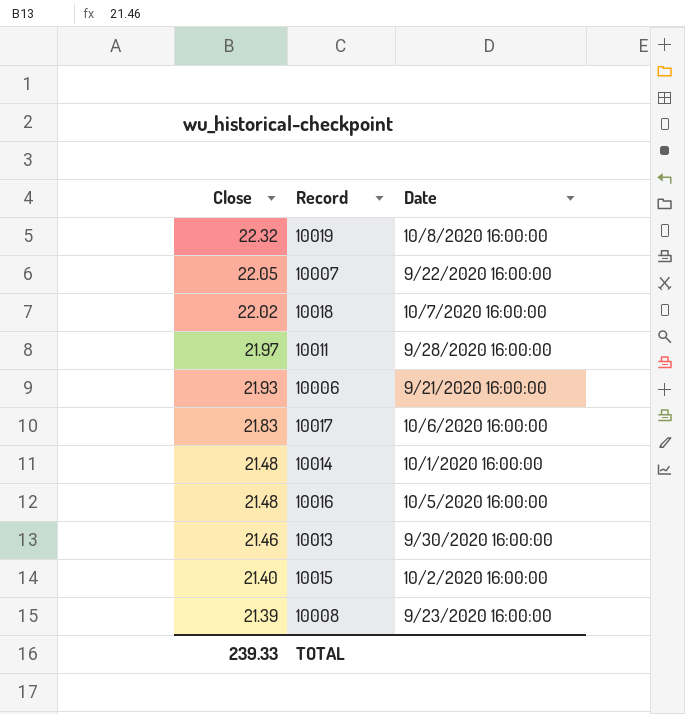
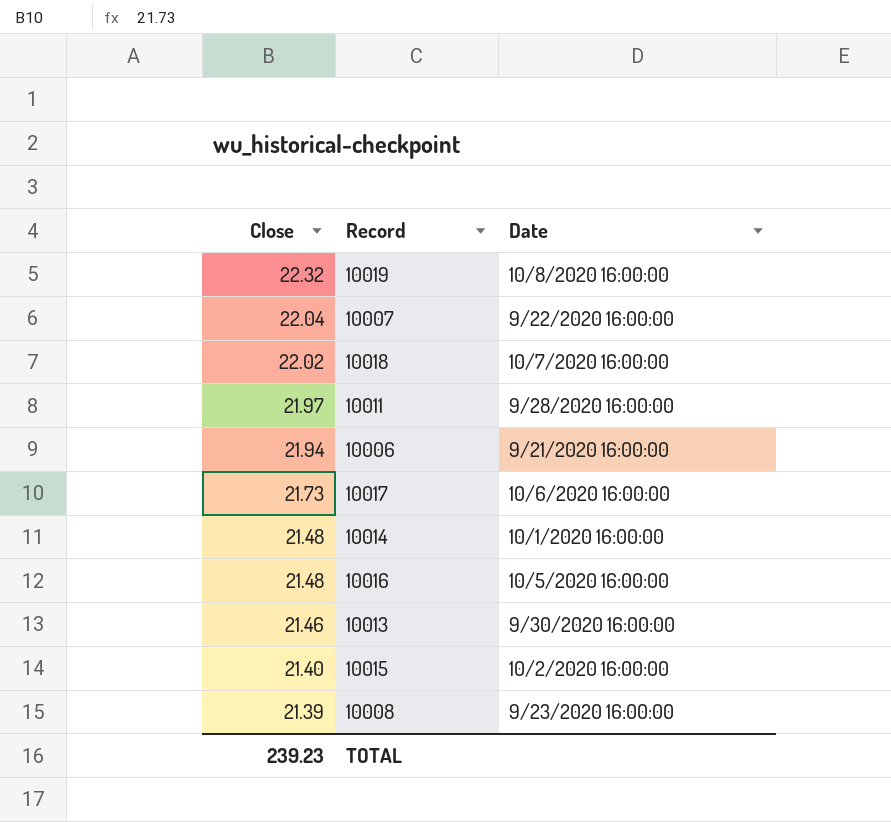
10007 | Close: 22.05 -> 22.04
10006 | Close: 21.93 -> 21.94
10017 | Close: 21.83 -> 21.73
TOTAL | Close: 239.33 -> 239.23

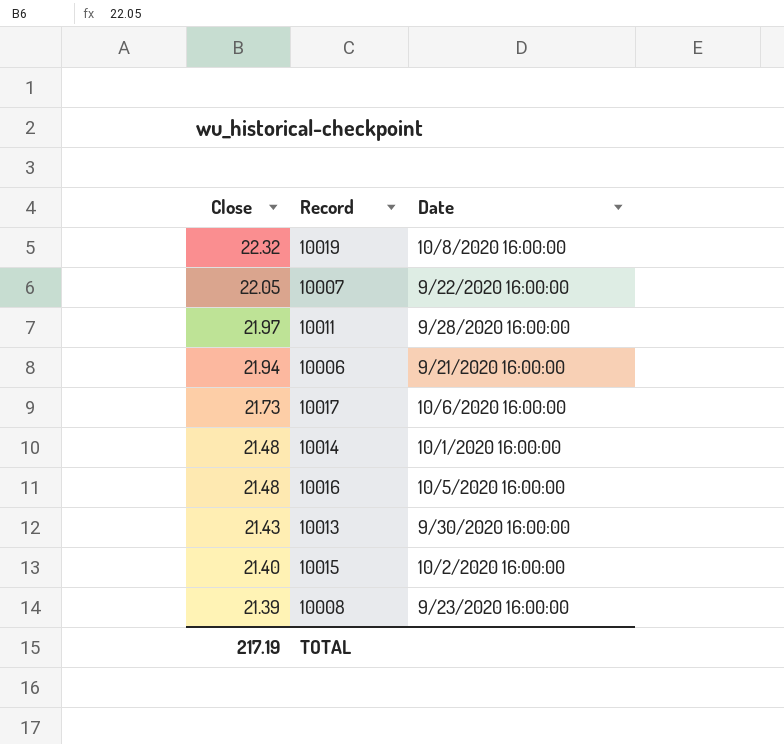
row 10018: 22.02 | 10/7/2020 16:00:00 -> none
10007 | Close: 22.04 -> 22.05
10013 | Close: 21.46 -> 21.43
TOTAL | Close: 239.23 -> 217.19

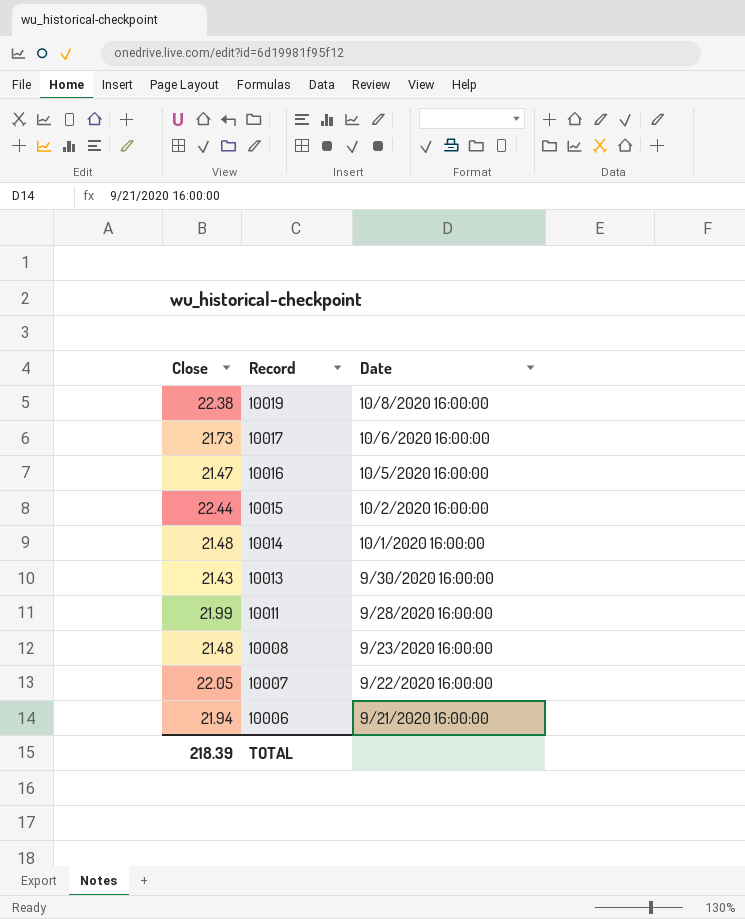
row order: Close descending -> Record descending
10019 | Close: 22.32 -> 22.38
10016 | Close: 21.48 -> 21.47
10015 | Close: 21.40 -> 22.44
10011 | Close: 21.97 -> 21.99
10008 | Close: 21.39 -> 21.48
TOTAL | Close: 217.19 -> 218.39

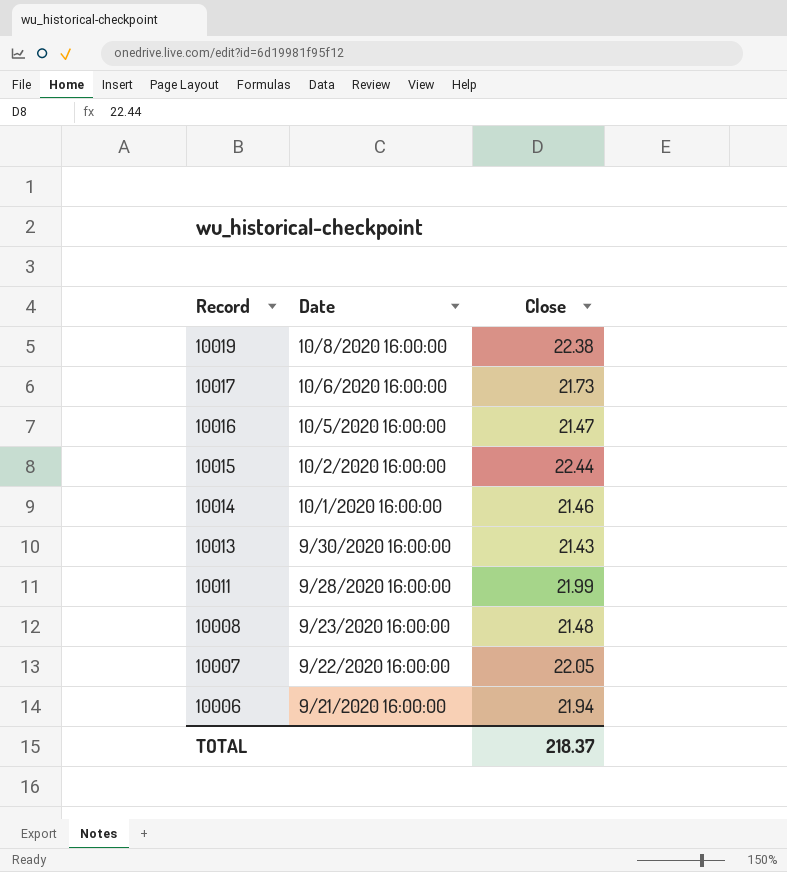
column Close | position: 1 -> 3
10014 | Close: 21.48 -> 21.46
TOTAL | Close: 218.39 -> 218.37

